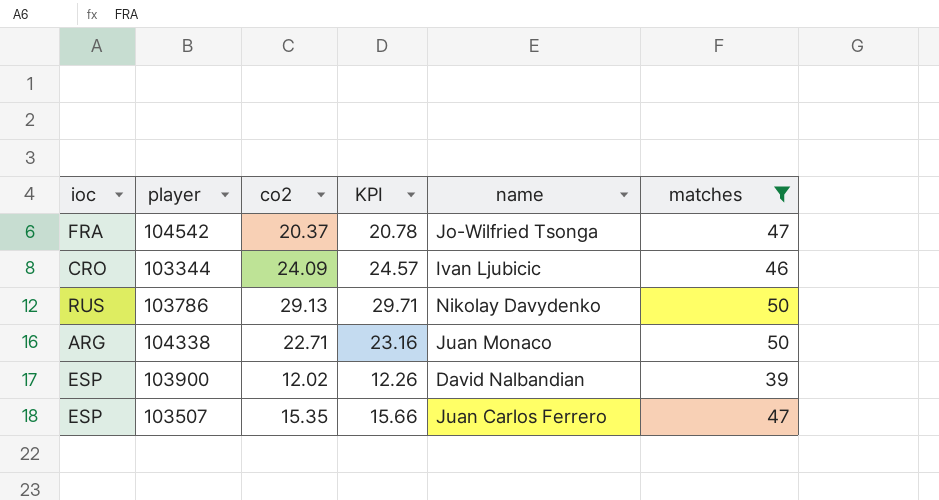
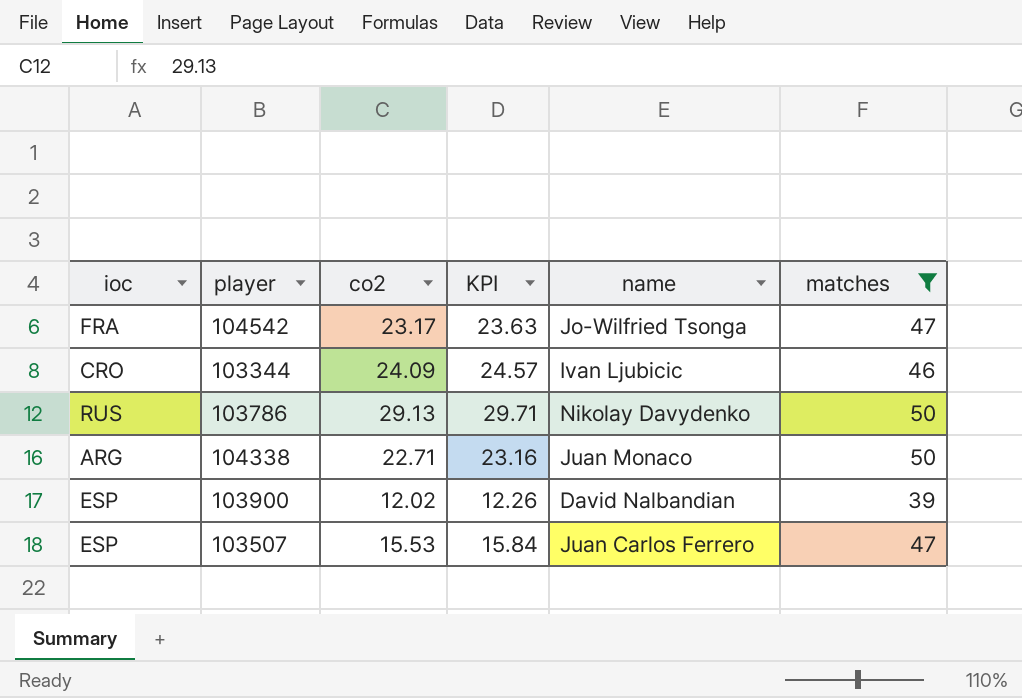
104542 | co2: 20.37 -> 23.17
104542 | KPI: 20.78 -> 23.63
103507 | co2: 15.35 -> 15.53
103507 | KPI: 15.66 -> 15.84

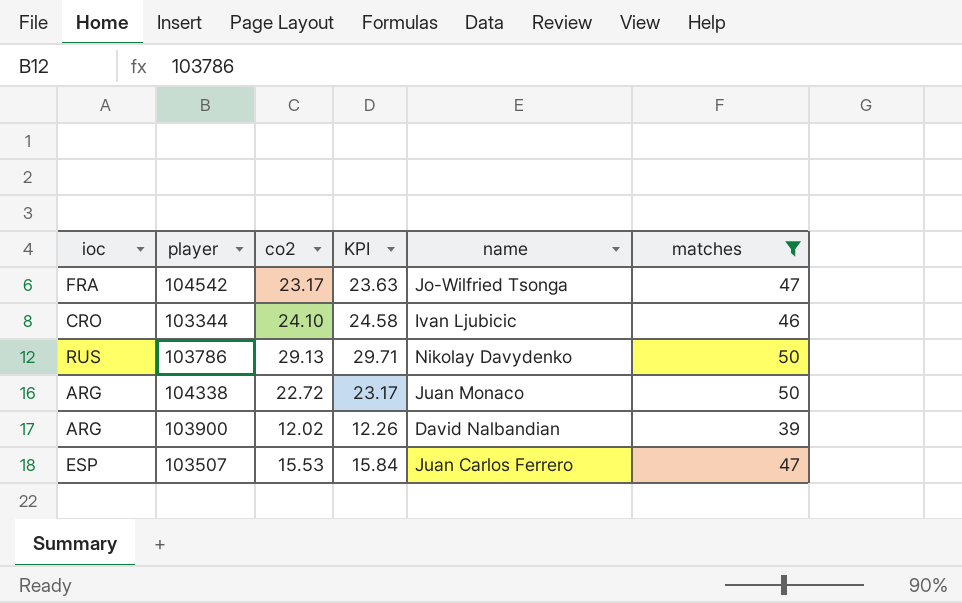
103344 | co2: 24.09 -> 24.10
103344 | KPI: 24.57 -> 24.58
104338 | co2: 22.71 -> 22.72
104338 | KPI: 23.16 -> 23.17
103900 | ioc: ESP -> ARG

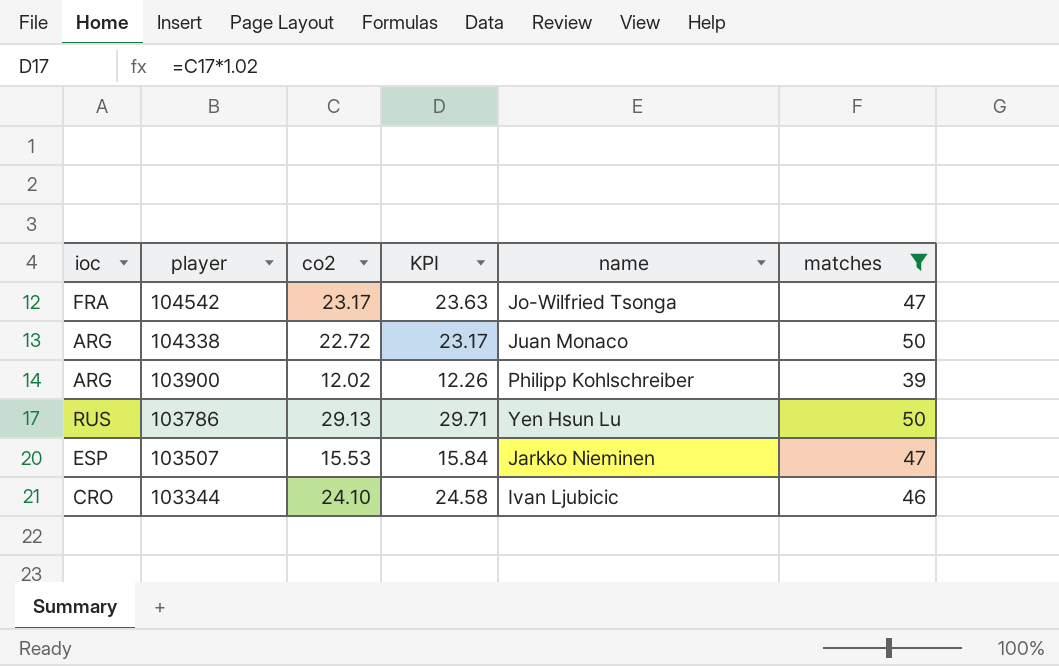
row order: none -> player descending
103900 | name: David Nalbandian -> Philipp Kohlschreiber
103786 | name: Nikolay Davydenko -> Yen Hsun Lu
103507 | name: Juan Carlos Ferrero -> Jarkko Nieminen

